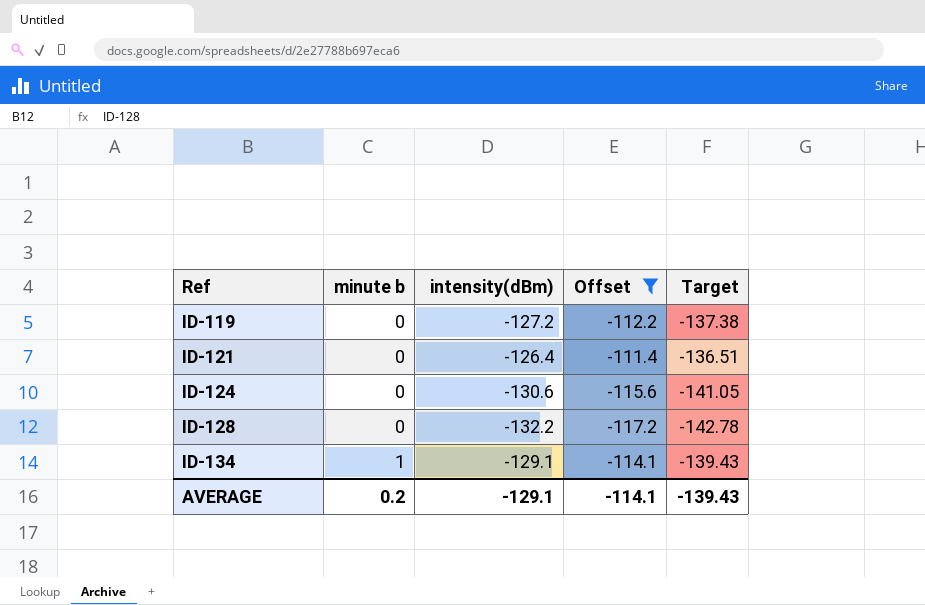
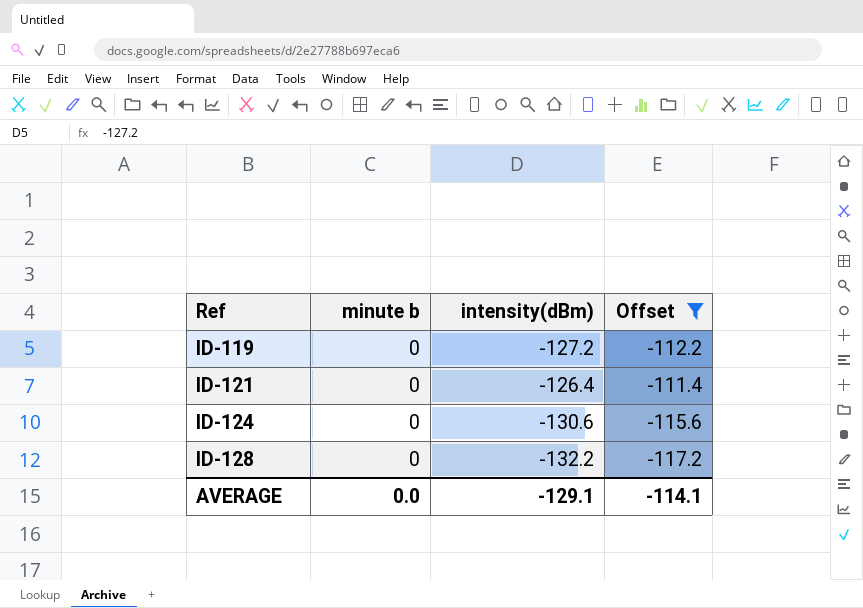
column Target | formula: [intensity(dBm)] * 1.08 -> none
row ID-134: 1 | -129.1 | -114.1 | -139.43 -> none
AVERAGE | minute b: 0.2 -> 0.0

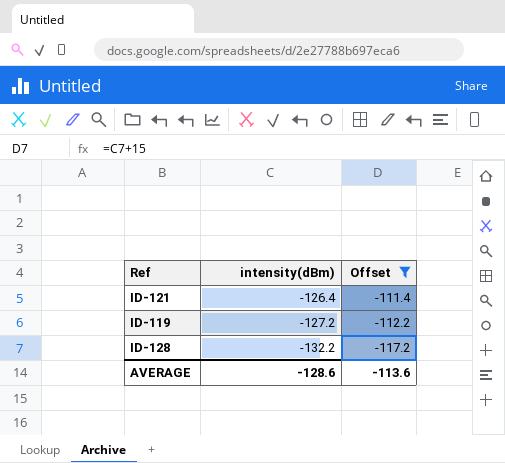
row order: Ref ascending -> intensity(dBm) descending
column minute b | position: 2 -> none
row ID-124: 0 | -130.6 | -115.6 -> none
AVERAGE | intensity(dBm): -129.1 -> -128.6
AVERAGE | Offset: -114.1 -> -113.6

